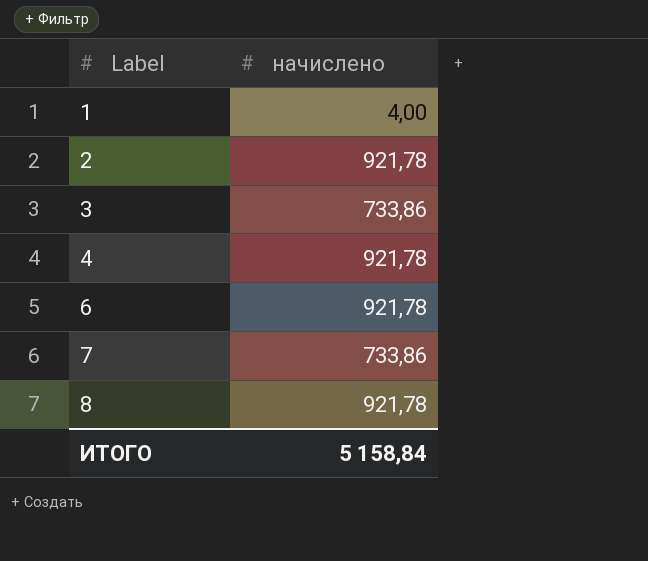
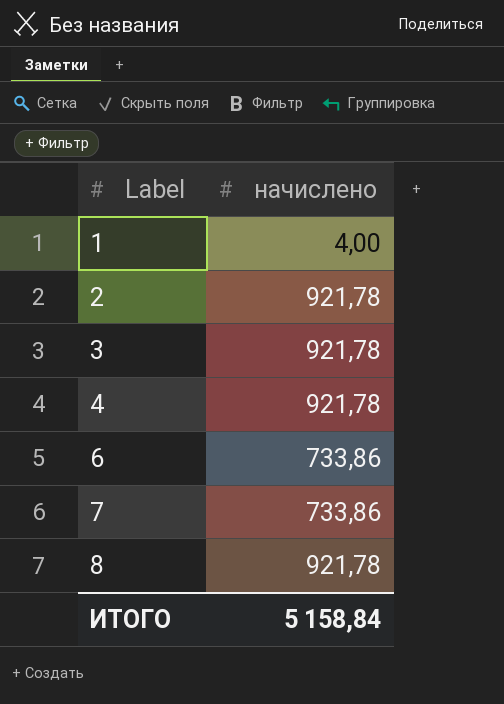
3 | начислено: 733,86 -> 921,78
6 | начислено: 921,78 -> 733,86

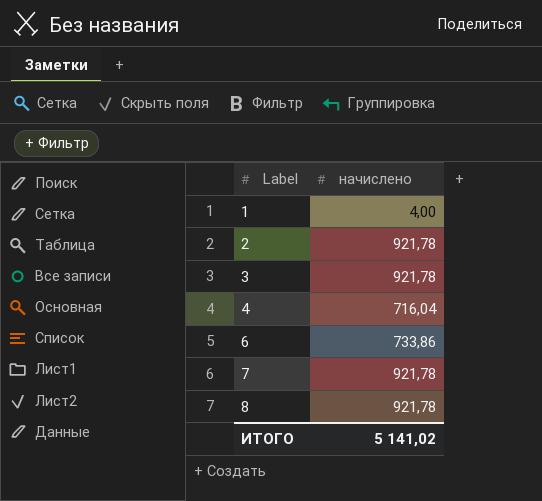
4 | начислено: 921,78 -> 716,04
7 | начислено: 733,86 -> 921,78
ИТОГО | начислено: 5 158,84 -> 5 141,02

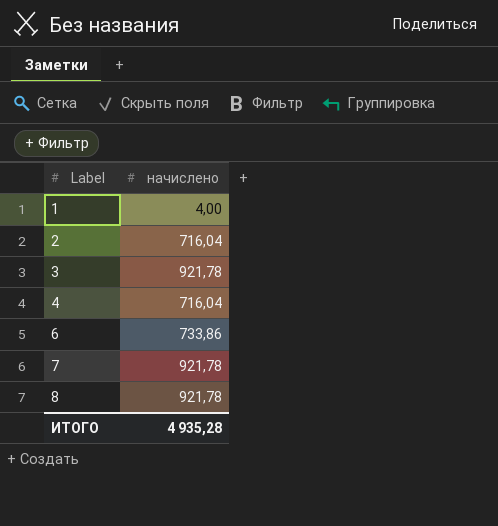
2 | начислено: 921,78 -> 716,04
ИТОГО | начислено: 5 141,02 -> 4 935,28

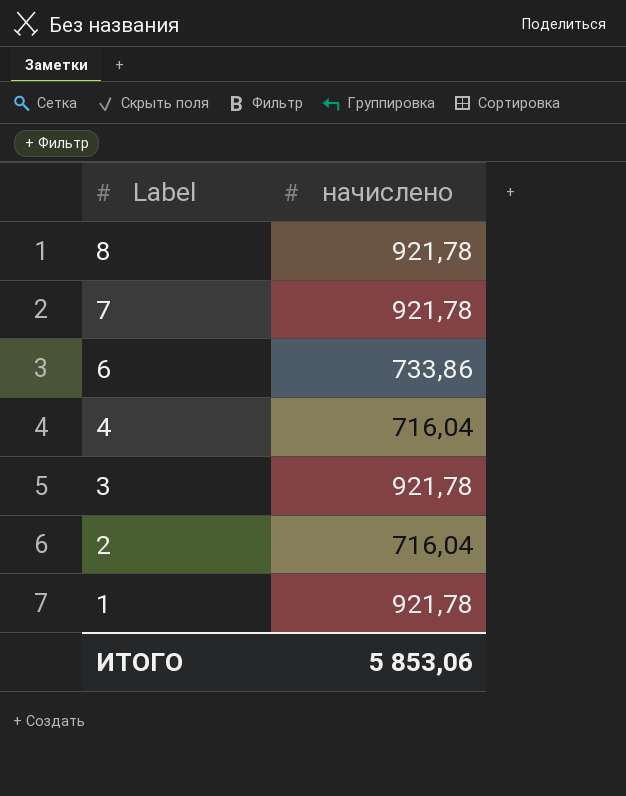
row order: Label ascending -> Label descending
1 | начислено: 4,00 -> 921,78
ИТОГО | начислено: 4 935,28 -> 5 853,06

